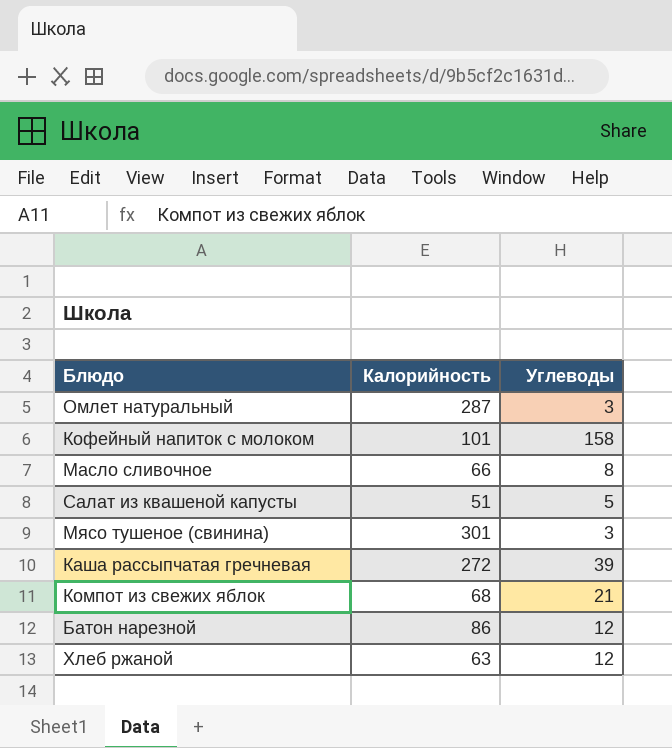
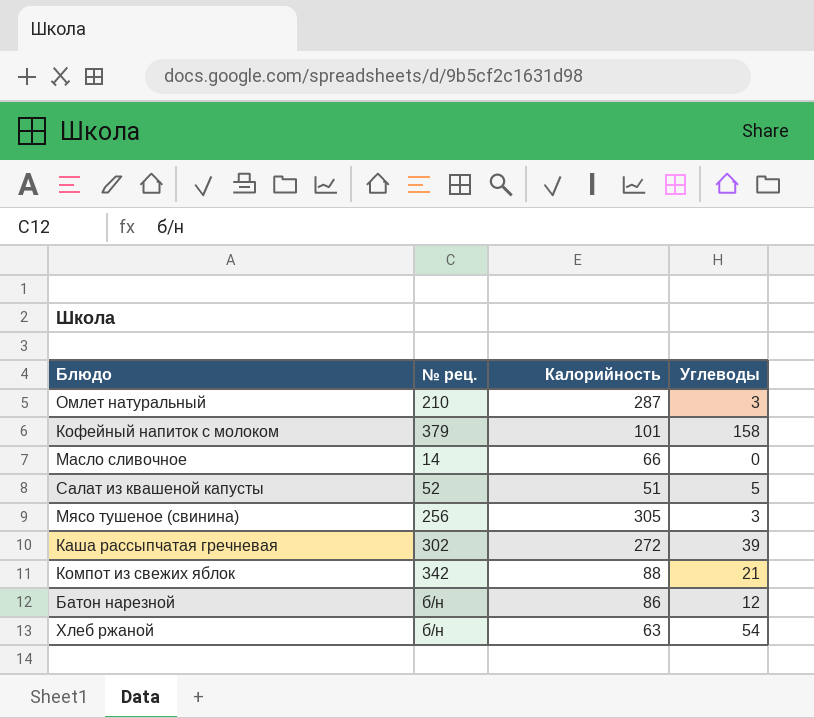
column № рец. | position: none -> 2
Масло сливочное | Углеводы: 8 -> 0
Мясо тушеное (свинина) | Калорийность: 301 -> 305
Компот из свежих яблок | Калорийность: 68 -> 88
Хлеб ржаной | Углеводы: 12 -> 54

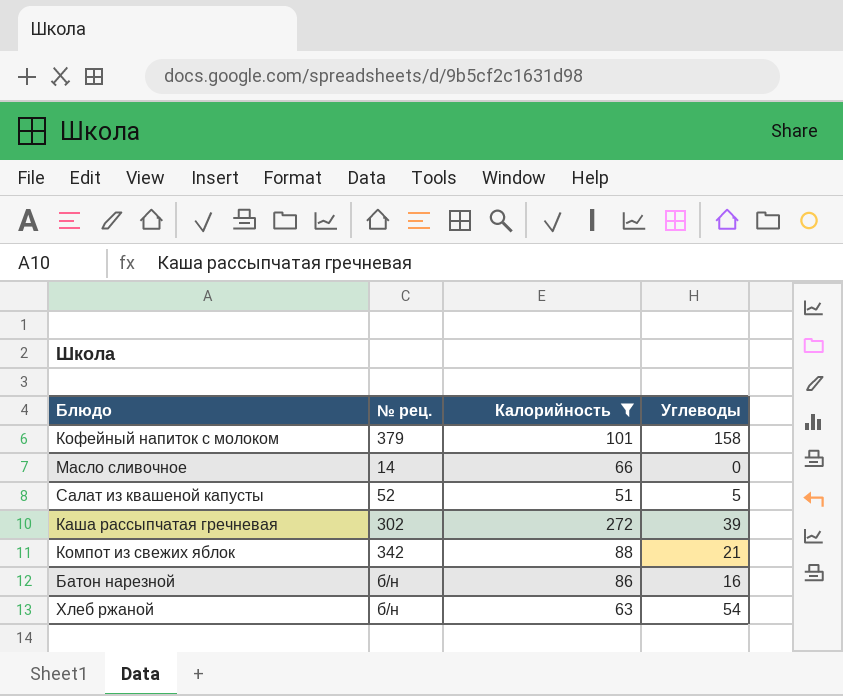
filter: none -> Калорийность <= 272
Батон нарезной | Углеводы: 12 -> 16

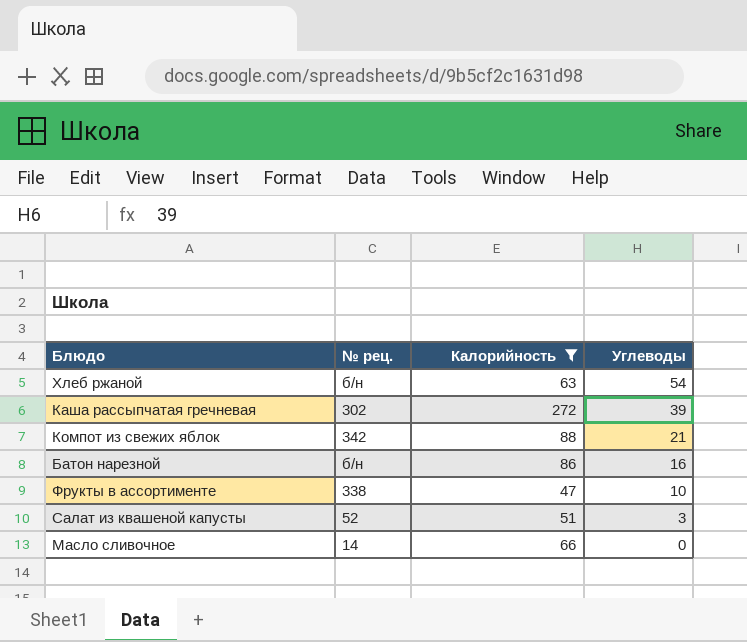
row order: none -> Углеводы descending
row Кофейный напиток с молоком: 379 | 101 | 158 -> none
row Фрукты в ассортименте: none -> 338 | 47 | 10
Салат из квашеной капусты | Углеводы: 5 -> 3

